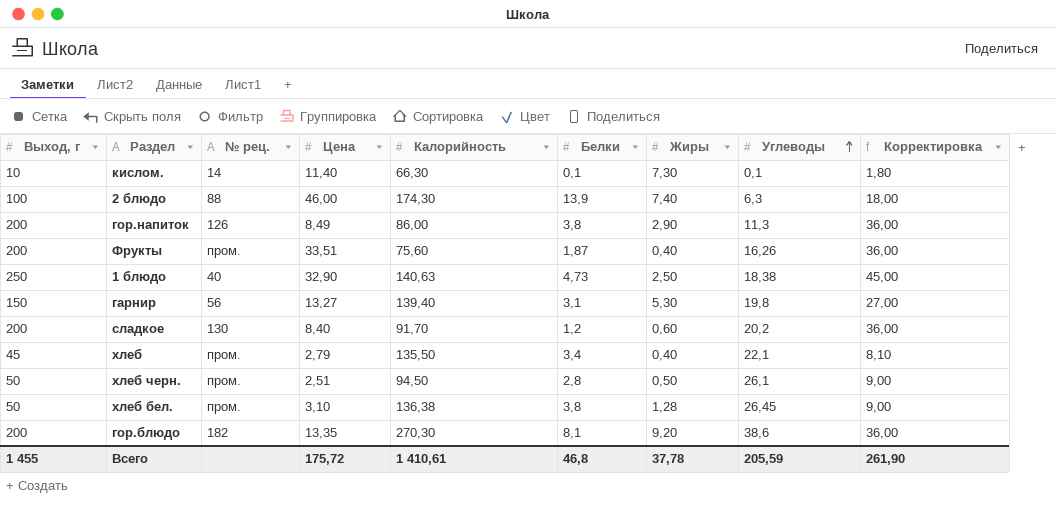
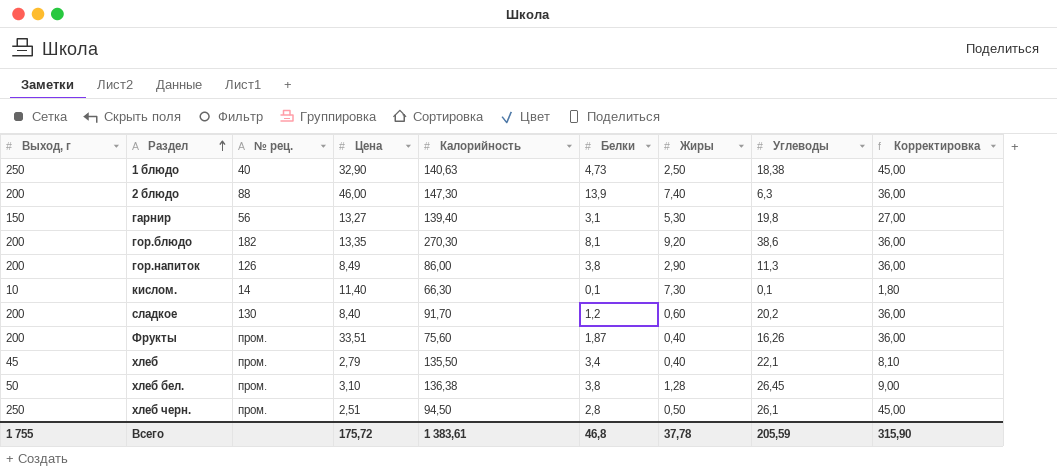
row order: Углеводы ascending -> Раздел ascending
2 блюдо | Выход, г: 100 -> 200
2 блюдо | Калорийность: 174,30 -> 147,30
2 блюдо | Корректировка: 18,00 -> 36,00
хлеб черн. | Выход, г: 50 -> 250
хлеб черн. | Корректировка: 9,00 -> 45,00
Всего | Выход, г: 1 455 -> 1 755
Всего | Калорийность: 1 410,61 -> 1 383,61
Всего | Корректировка: 261,90 -> 315,90

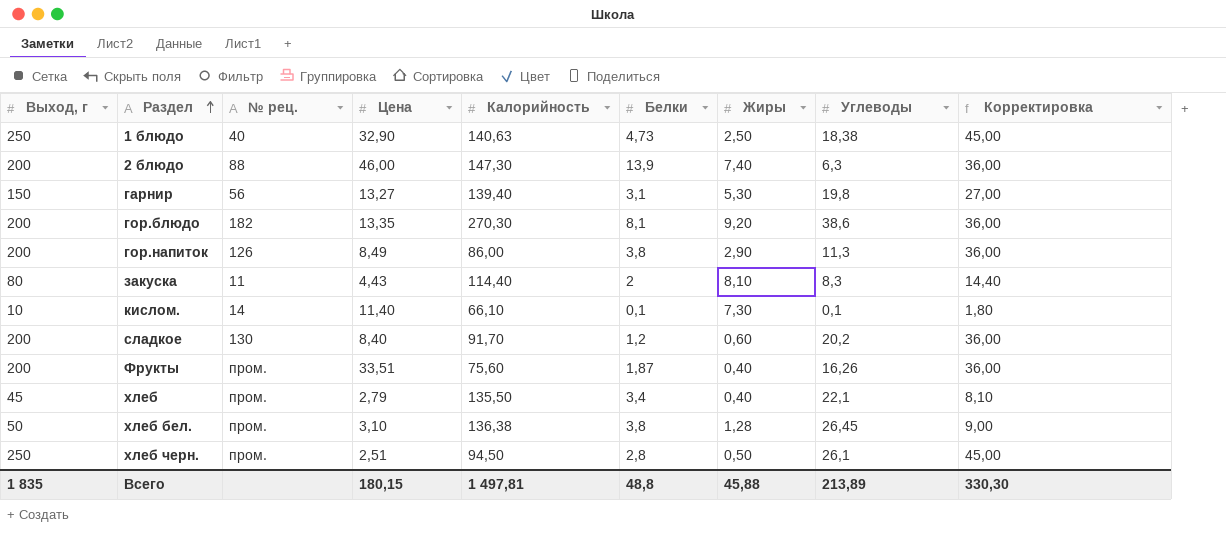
row закуска: none -> 80 | 11 | 4,43 | 114,40 | 2 | 8,10 | 8,3 | 14,40
кислом. | Калорийность: 66,30 -> 66,10
Всего | Выход, г: 1 755 -> 1 835
Всего | Цена: 175,72 -> 180,15
Всего | Калорийность: 1 383,61 -> 1 497,81
Всего | Белки: 46,8 -> 48,8
Всего | Жиры: 37,78 -> 45,88
Всего | Углеводы: 205,59 -> 213,89
Всего | Корректировка: 315,90 -> 330,30

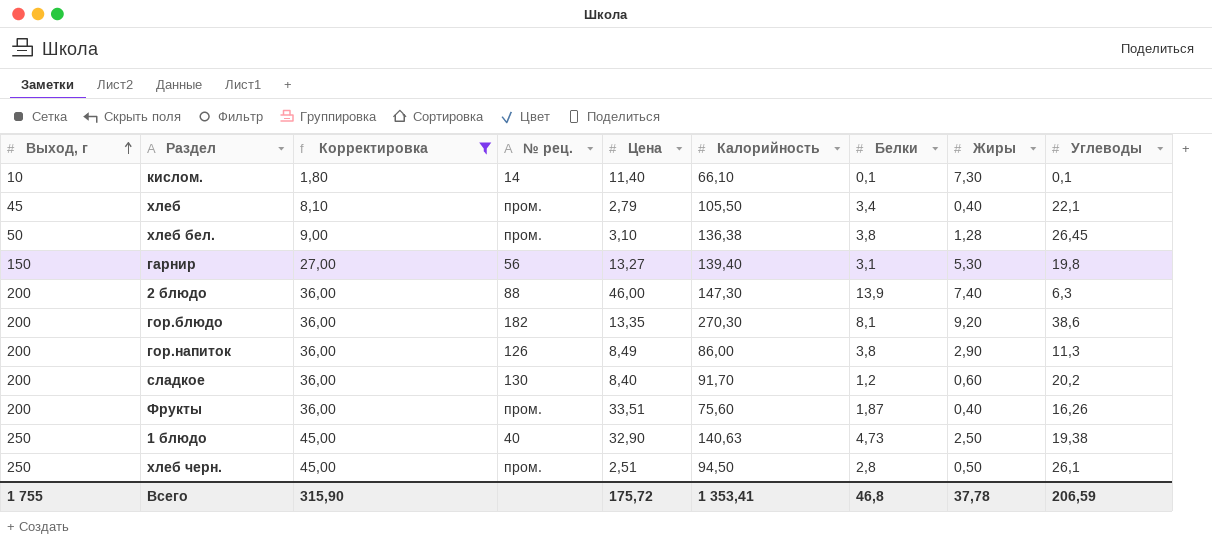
filter: none -> Корректировка != 14,40
row order: Раздел ascending -> Выход, г ascending
column Корректировка | position: 9 -> 3
хлеб | Калорийность: 135,50 -> 105,50
1 блюдо | Углеводы: 18,38 -> 19,38
Всего | Выход, г: 1 835 -> 1 755
Всего | Корректировка: 330,30 -> 315,90
Всего | Цена: 180,15 -> 175,72
Всего | Калорийность: 1 497,81 -> 1 353,41
Всего | Белки: 48,8 -> 46,8
Всего | Жиры: 45,88 -> 37,78
Всего | Углеводы: 213,89 -> 206,59

